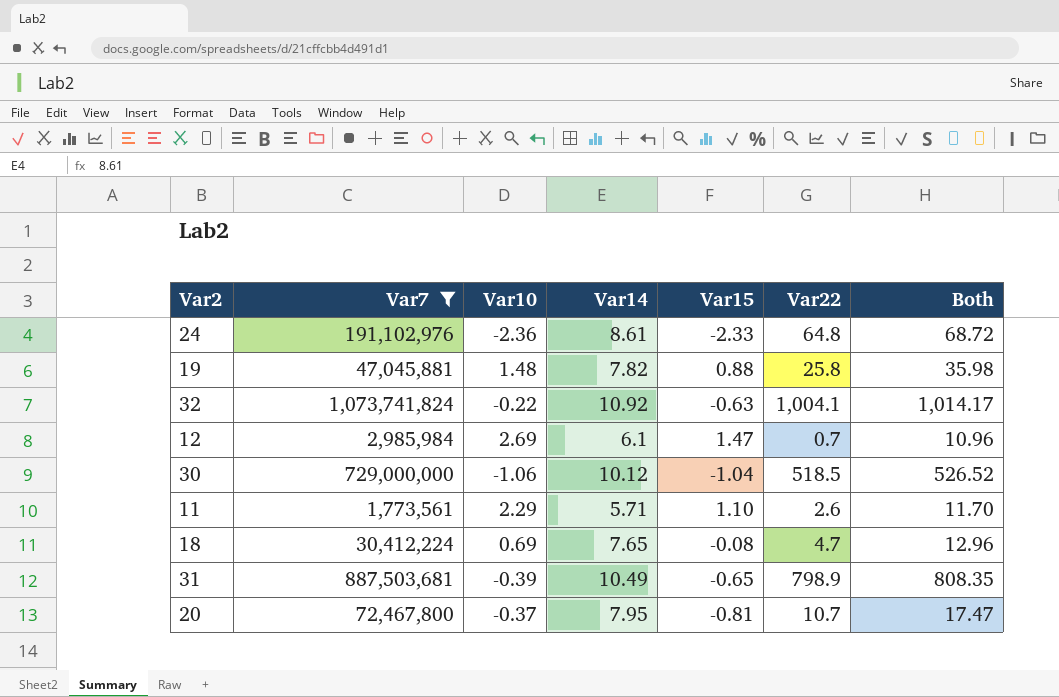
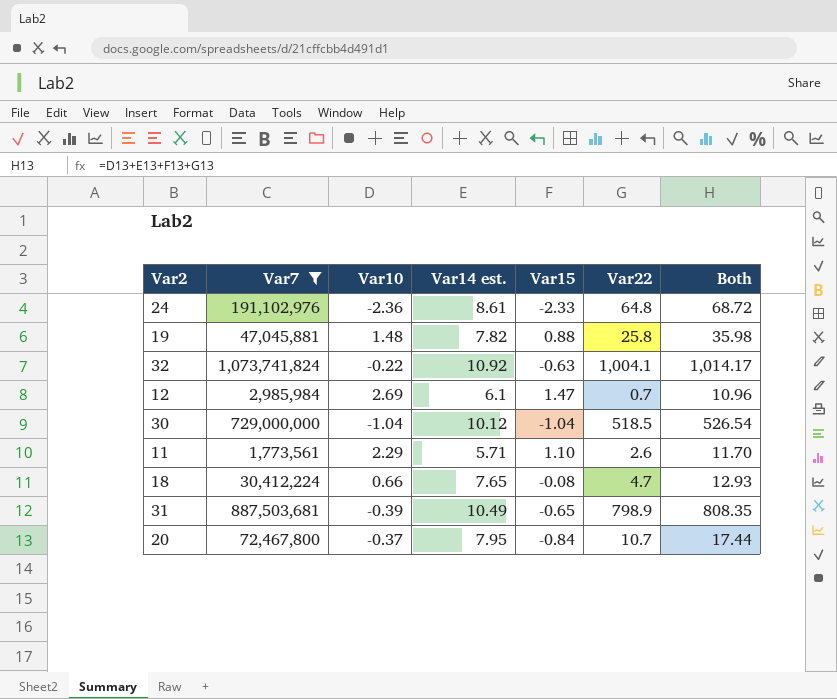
column name: Var14 -> Var14 est.
30 | Var10: -1.06 -> -1.04
30 | Both: 526.52 -> 526.54
18 | Var10: 0.69 -> 0.66
18 | Both: 12.96 -> 12.93
20 | Var15: -0.81 -> -0.84
20 | Both: 17.47 -> 17.44

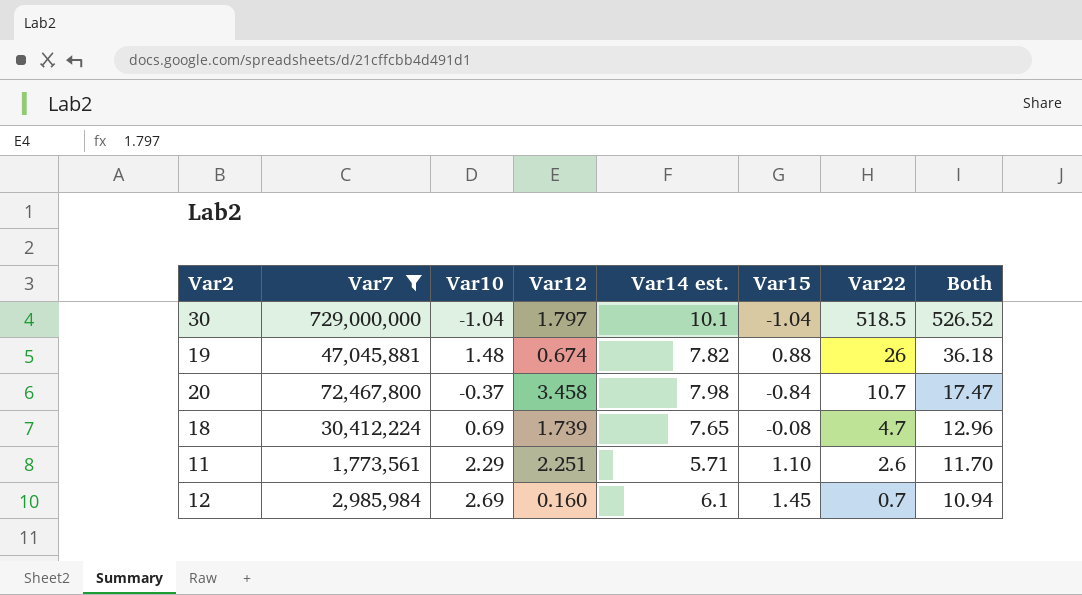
row order: none -> Var22 descending
column Var12 | position: none -> 4
row 24: 191,102,976 | -2.36 | 8.61 | -2.33 | 64.8 | 68.72 -> none
row 32: 1,073,741,824 | -0.22 | 10.92 | -0.63 | 1,004.1 | 1,014.17 -> none
row 31: 887,503,681 | -0.39 | 10.49 | -0.65 | 798.9 | 808.35 -> none
30 | Var14 est.: 10.12 -> 10.1
30 | Both: 526.54 -> 526.52
19 | Var22: 25.8 -> 26
19 | Both: 35.98 -> 36.18
20 | Var14 est.: 7.95 -> 7.98
20 | Both: 17.44 -> 17.47
18 | Var10: 0.66 -> 0.69
18 | Both: 12.93 -> 12.96
12 | Var15: 1.47 -> 1.45
12 | Both: 10.96 -> 10.94

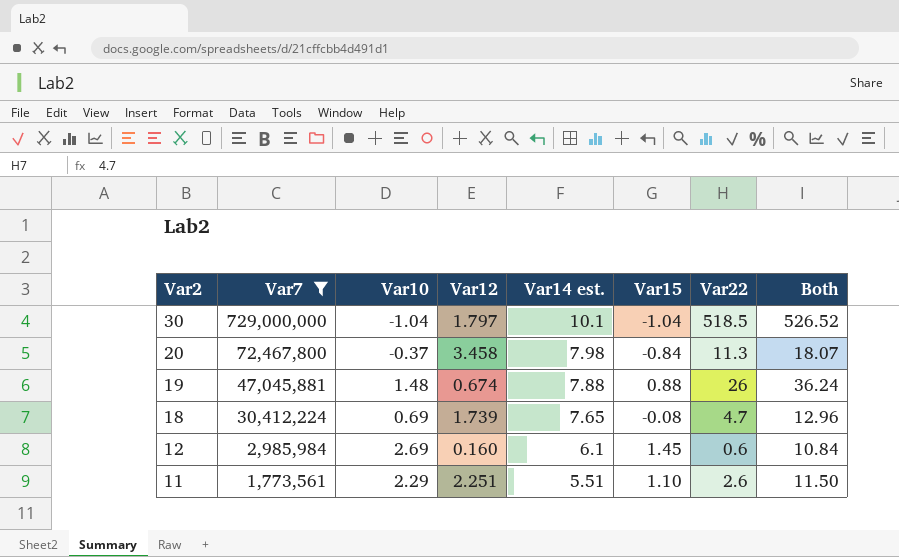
row order: Var22 descending -> Var2 descending
20 | Var22: 10.7 -> 11.3
20 | Both: 17.47 -> 18.07
19 | Var14 est.: 7.82 -> 7.88
19 | Both: 36.18 -> 36.24
12 | Var22: 0.7 -> 0.6
12 | Both: 10.94 -> 10.84
11 | Var14 est.: 5.71 -> 5.51
11 | Both: 11.70 -> 11.50

